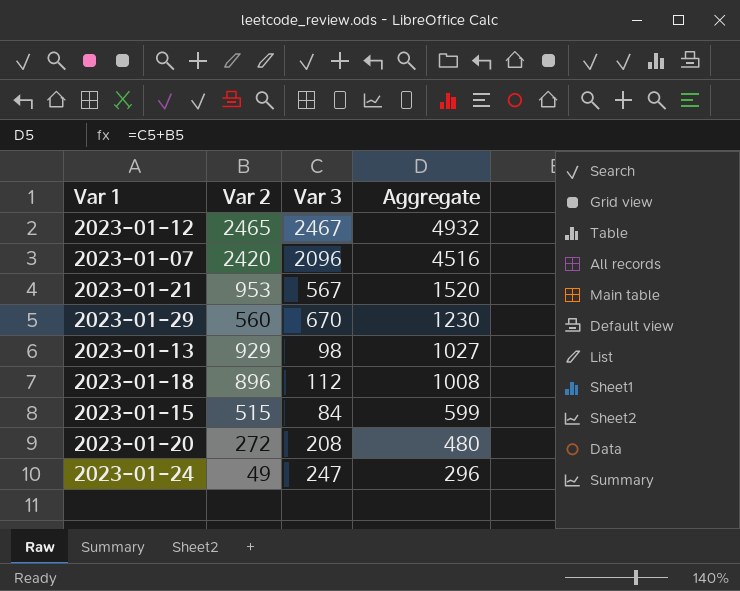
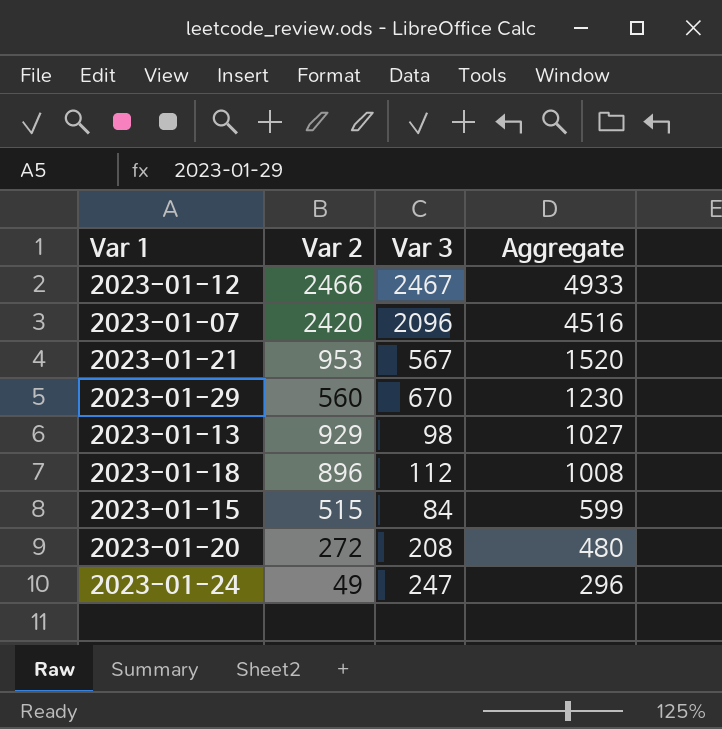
2023-01-12 | Var 2: 2465 -> 2466
2023-01-12 | Aggregate: 4932 -> 4933

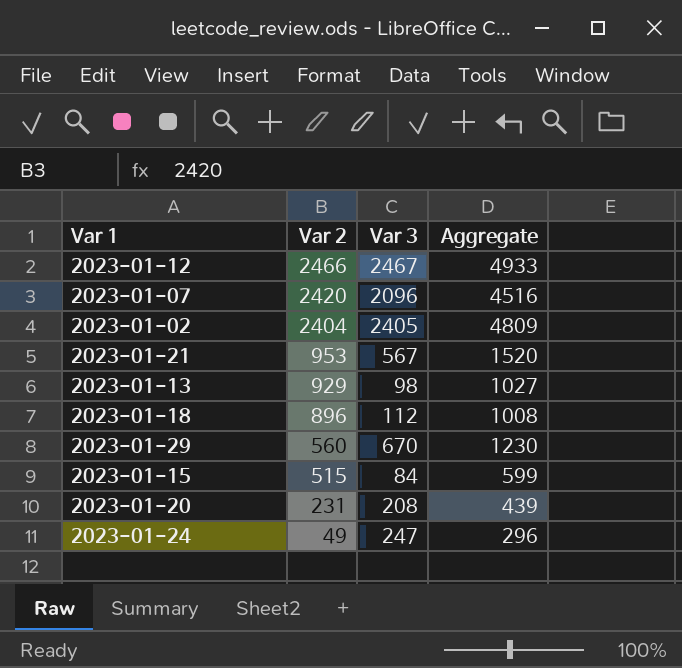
row order: Aggregate descending -> Var 2 descending
row 2023-01-02: none -> 2404 | 2405 | 4809
2023-01-20 | Var 2: 272 -> 231
2023-01-20 | Aggregate: 480 -> 439

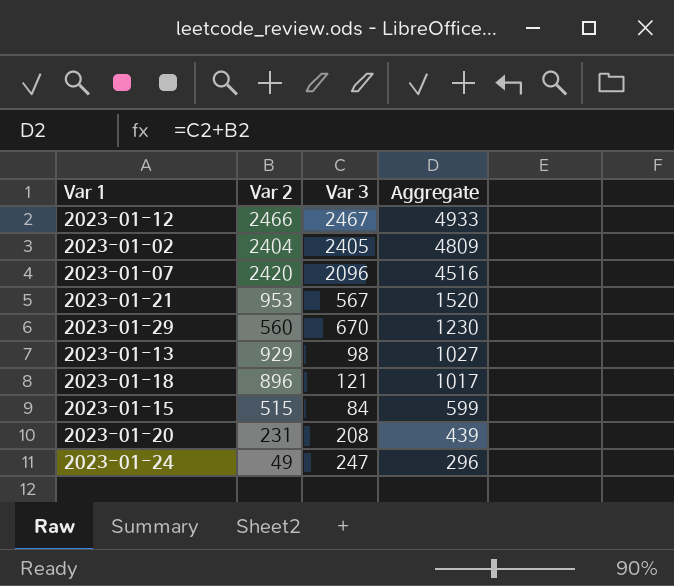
row order: Var 2 descending -> Aggregate descending
2023-01-18 | Var 3: 112 -> 121
2023-01-18 | Aggregate: 1008 -> 1017

